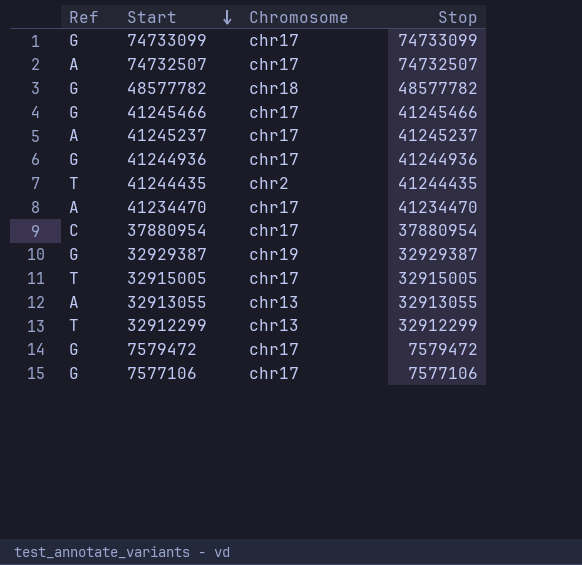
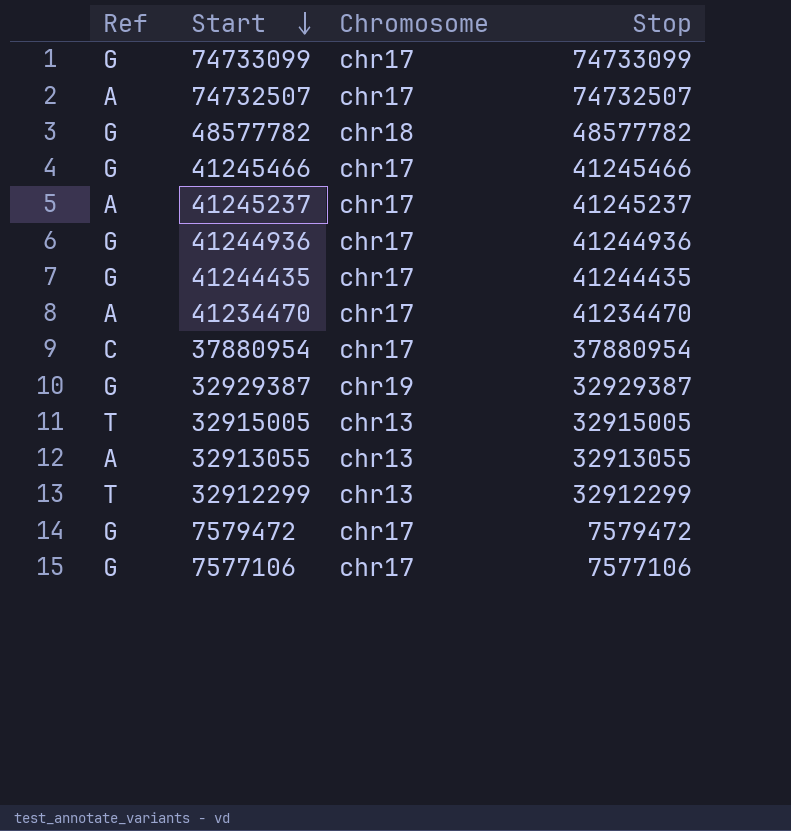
41244435 | Ref: T -> G
41244435 | Chromosome: chr2 -> chr17
32915005 | Chromosome: chr17 -> chr13

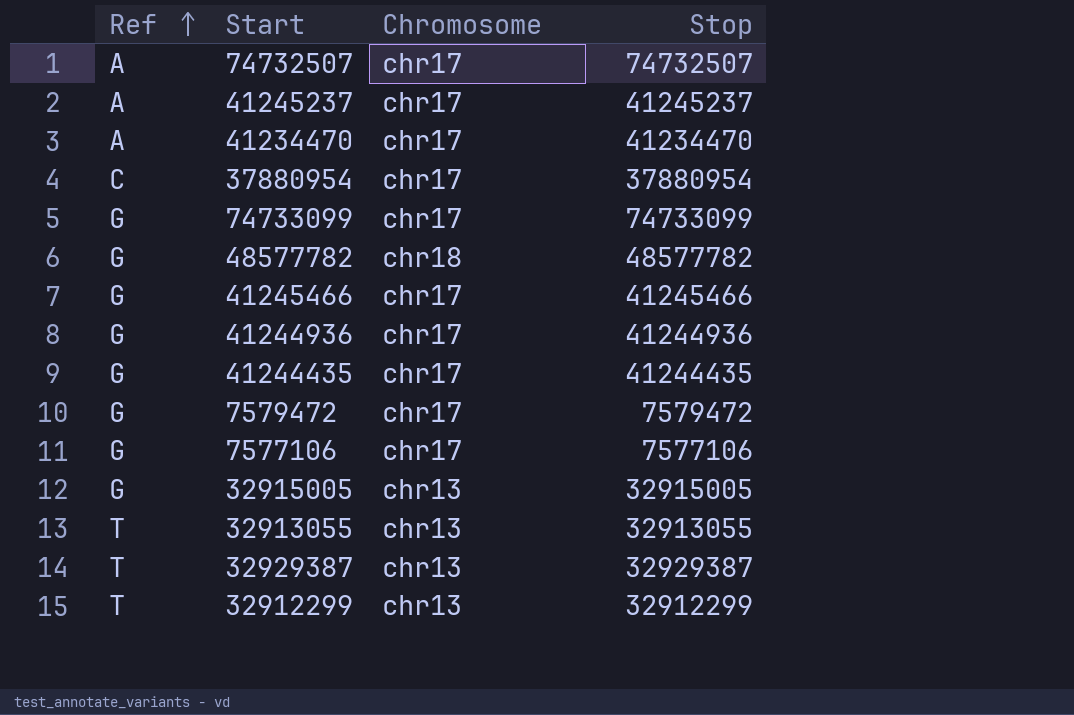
row order: Start descending -> Ref ascending
32915005 | Ref: T -> G
32913055 | Ref: A -> T
32929387 | Ref: G -> T
32929387 | Chromosome: chr19 -> chr13

